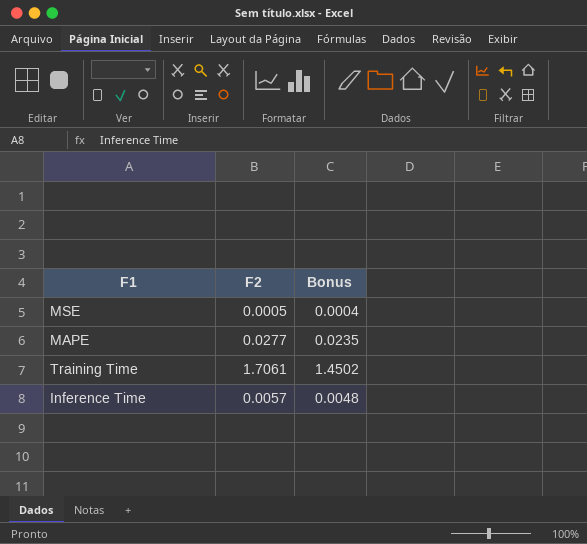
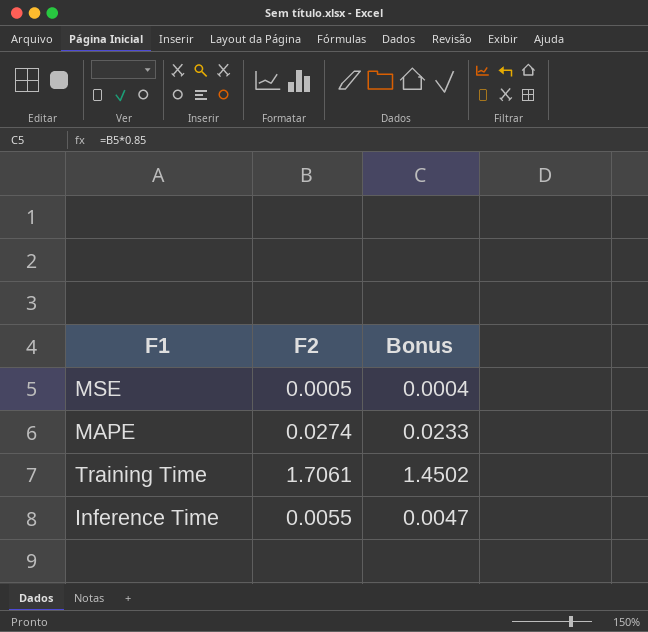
MAPE | F2: 0.0277 -> 0.0274
MAPE | Bonus: 0.0235 -> 0.0233
Inference Time | F2: 0.0057 -> 0.0055
Inference Time | Bonus: 0.0048 -> 0.0047

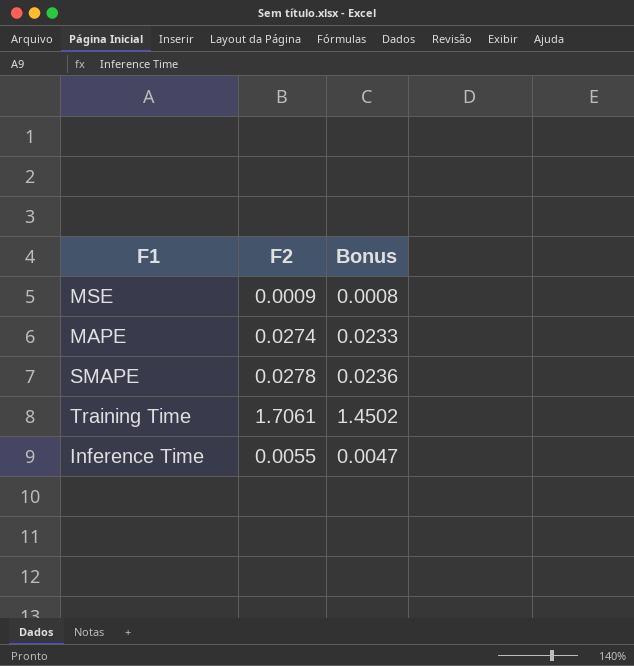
MSE | F2: 0.0005 -> 0.0009
MSE | Bonus: 0.0004 -> 0.0008
row SMAPE: none -> 0.0278 | 0.0236

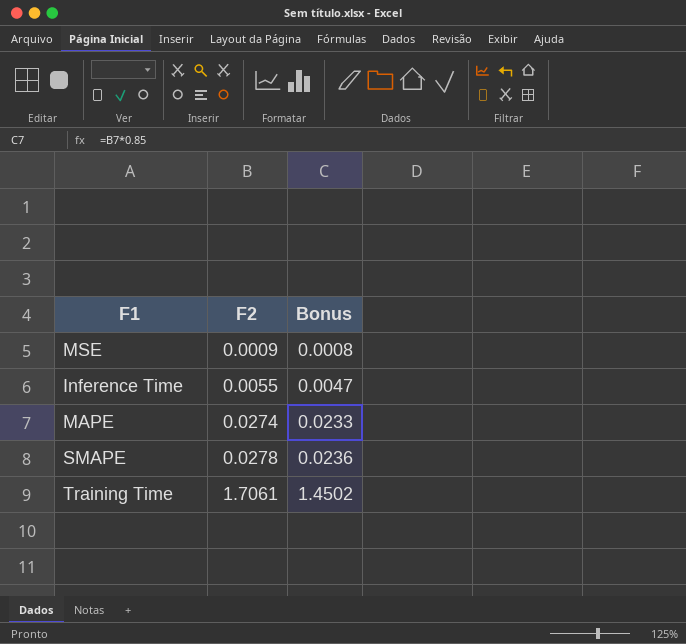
row order: none -> F2 ascending

